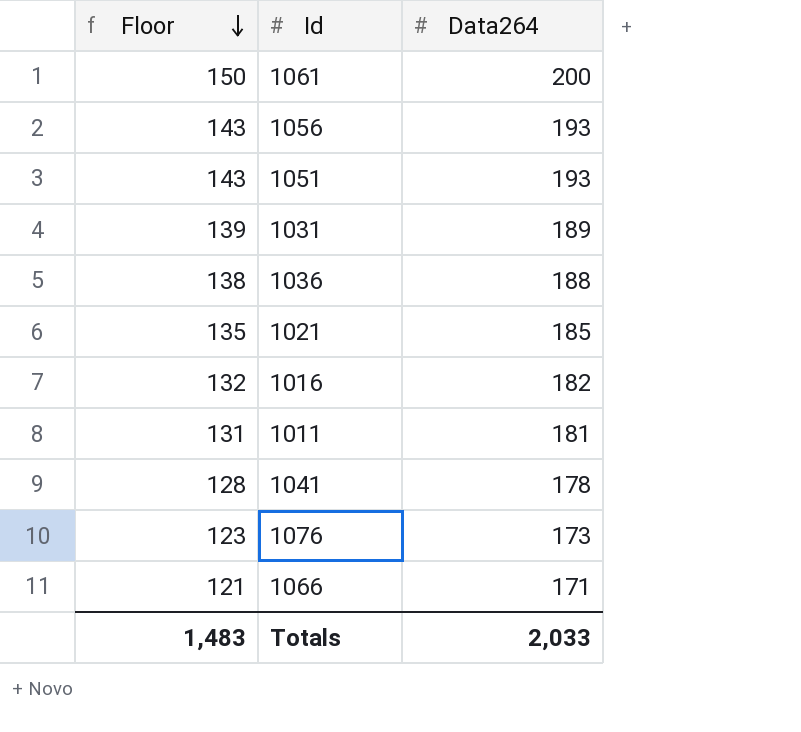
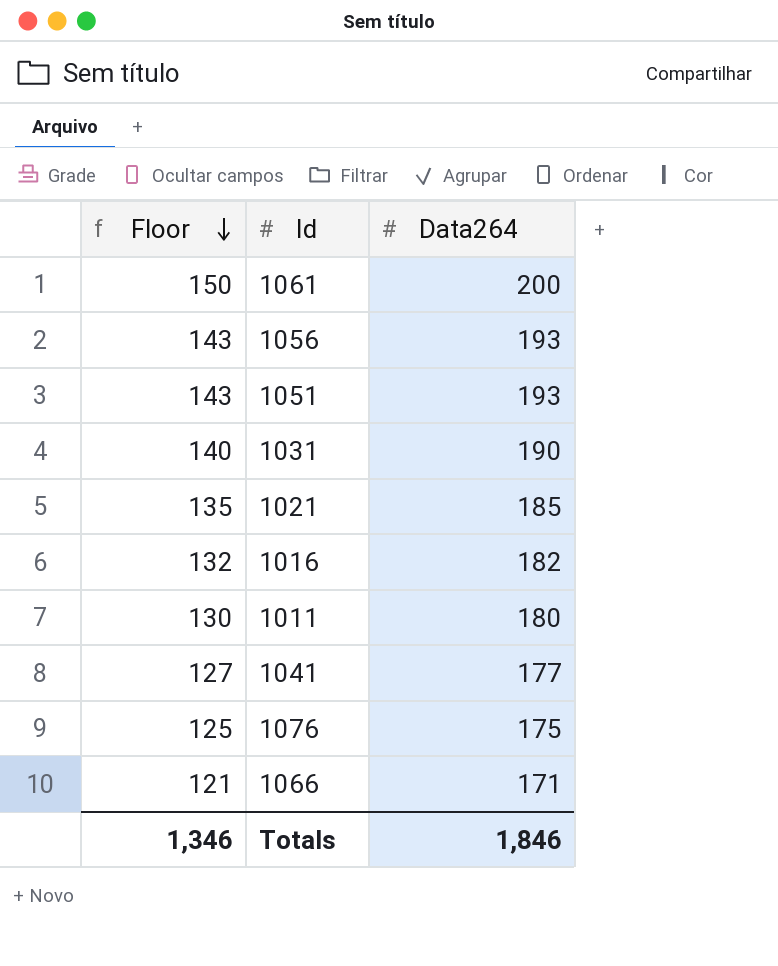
row 1036: 138 | 188 -> none
1031 | Floor: 139 -> 140
1031 | Data264: 189 -> 190
1011 | Floor: 131 -> 130
1011 | Data264: 181 -> 180
1041 | Floor: 128 -> 127
1041 | Data264: 178 -> 177
1076 | Floor: 123 -> 125
1076 | Data264: 173 -> 175
Totals | Floor: 1,483 -> 1,346
Totals | Data264: 2,033 -> 1,846

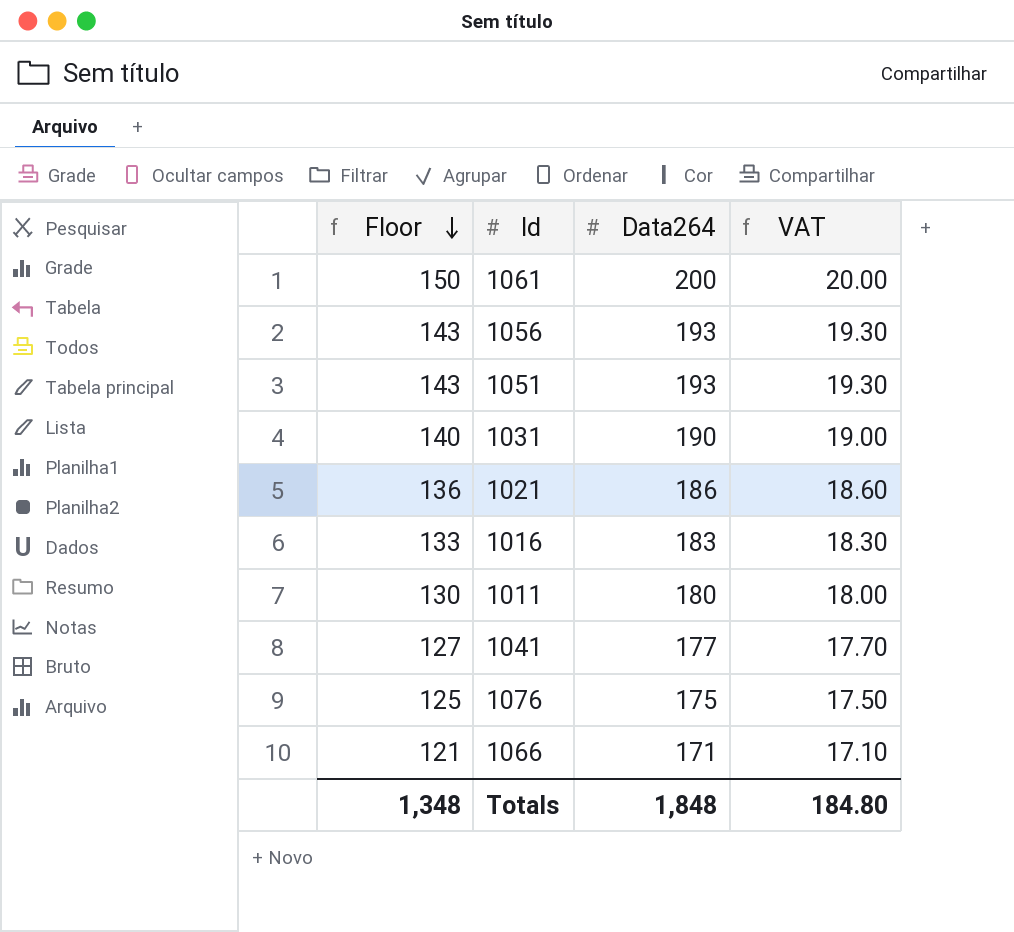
column VAT | formula: none -> [Data264] * 0.1
1021 | Floor: 135 -> 136
1021 | Data264: 185 -> 186
1016 | Floor: 132 -> 133
1016 | Data264: 182 -> 183
Totals | Floor: 1,346 -> 1,348
Totals | Data264: 1,846 -> 1,848

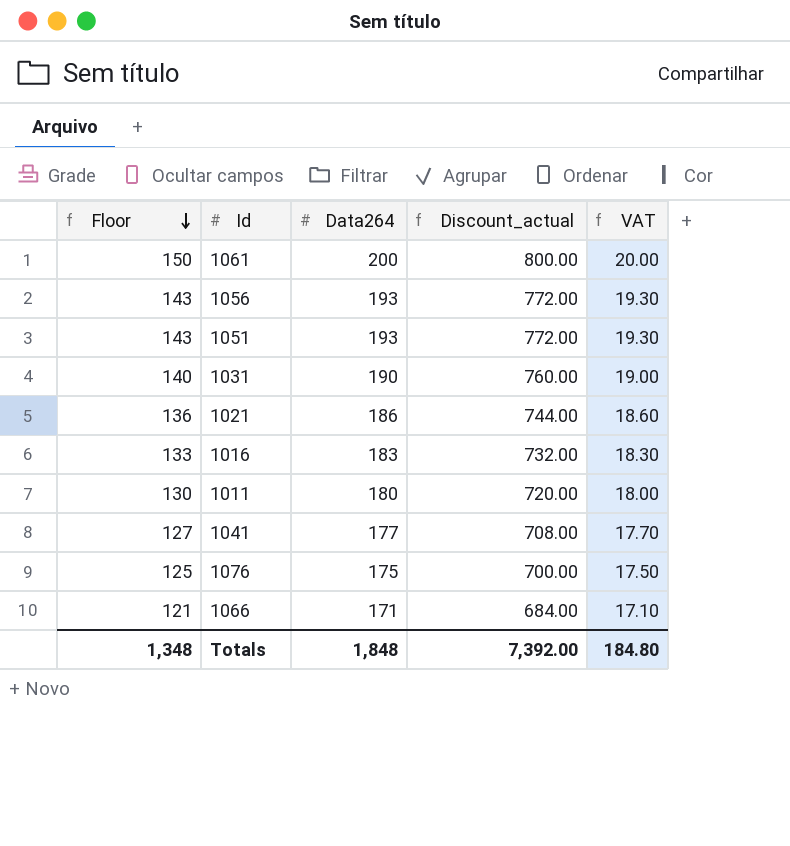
column Discount_actual | formula: none -> [Data264] * 4

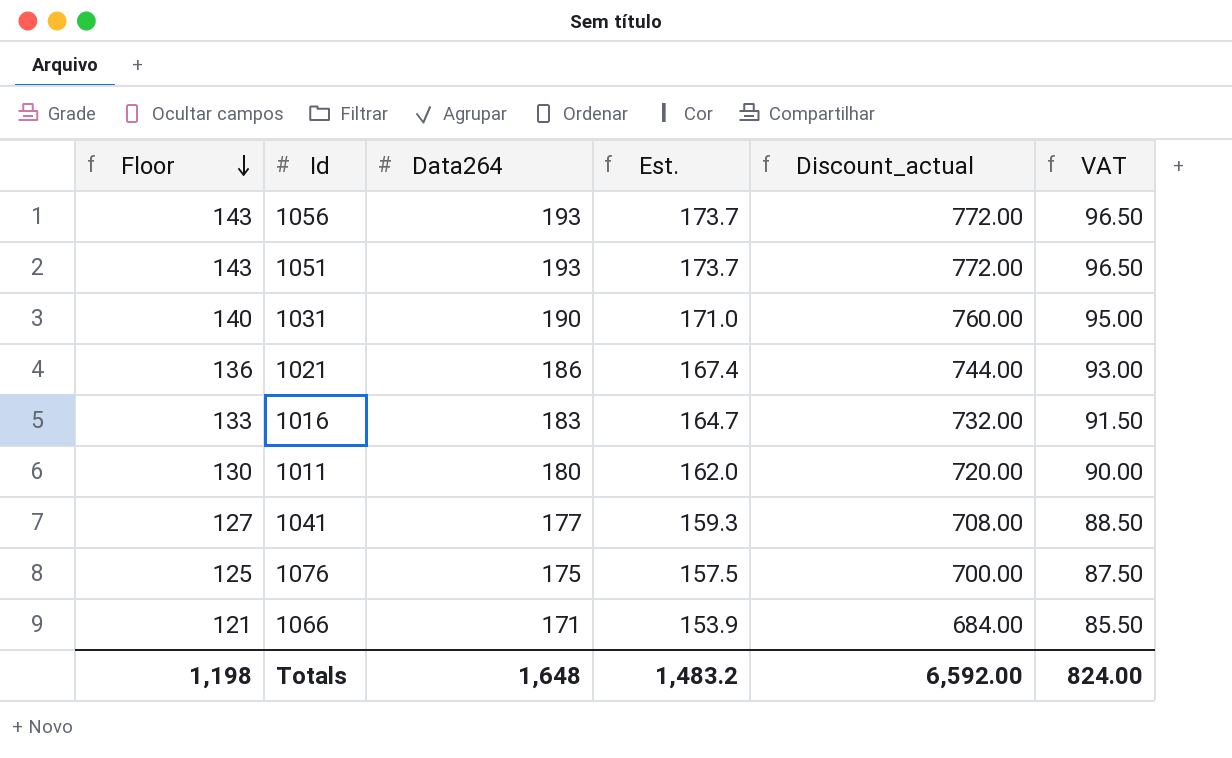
column Est. | formula: none -> [Data264] * 0.9
column VAT | formula: [Data264] * 0.1 -> [Data264] * 0.5
row 1061: 150 | 200 | 800.00 | 20.00 -> none
Totals | Floor: 1,348 -> 1,198
Totals | Data264: 1,848 -> 1,648
Totals | Discount_actual: 7,392.00 -> 6,592.00
Totals | VAT: 184.80 -> 824.00

